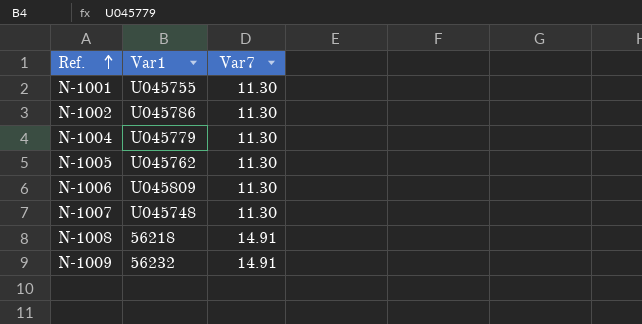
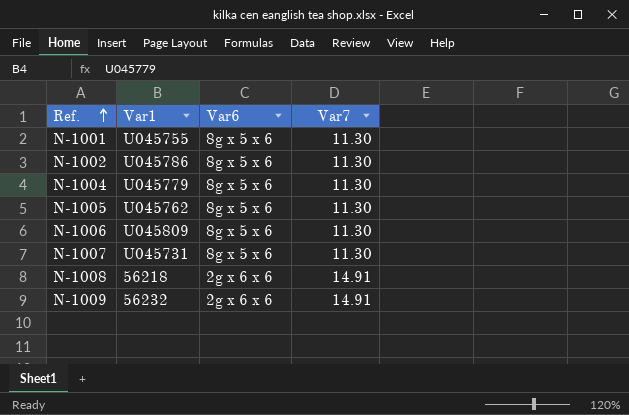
column Var6 | position: none -> 3
N-1007 | Var1: U045748 -> U045731

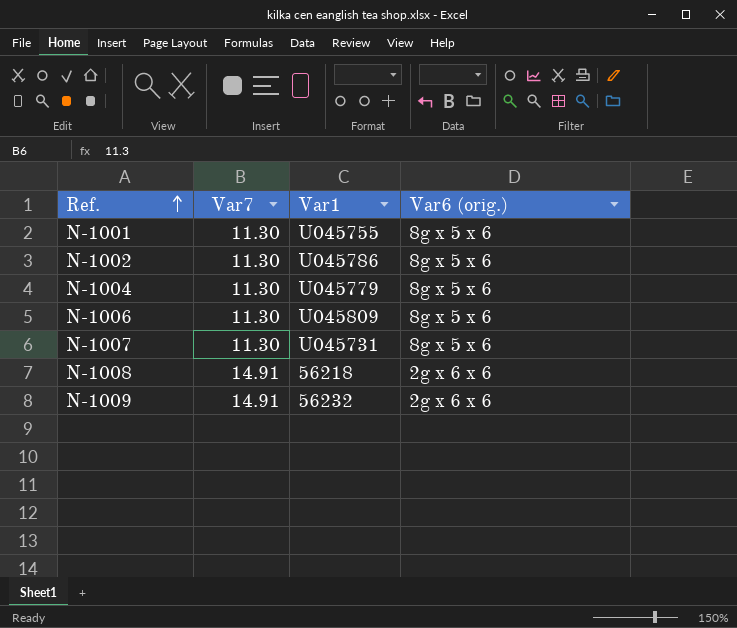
column Var7 | position: 4 -> 2
column name: Var6 -> Var6 (orig.)
row N-1005: U045762 | 8g x 5 x 6 | 11.30 -> none

